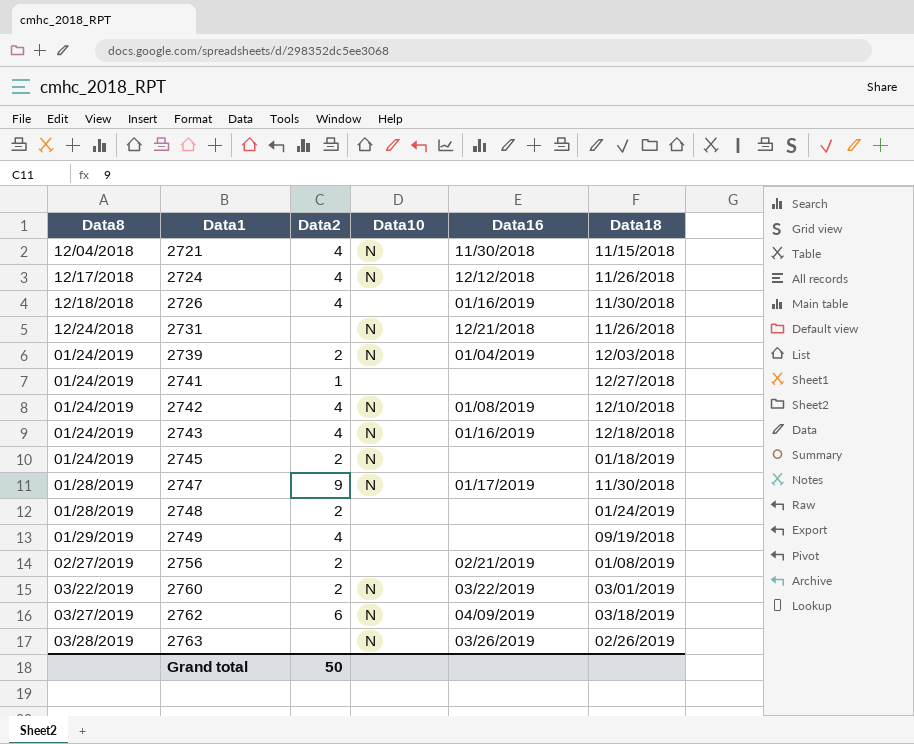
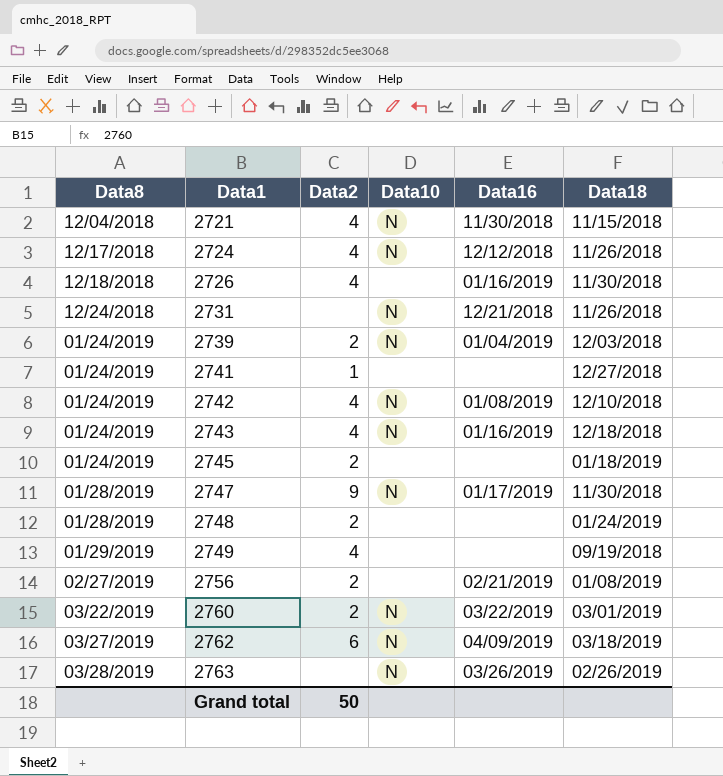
2745 | Data10: N -> none

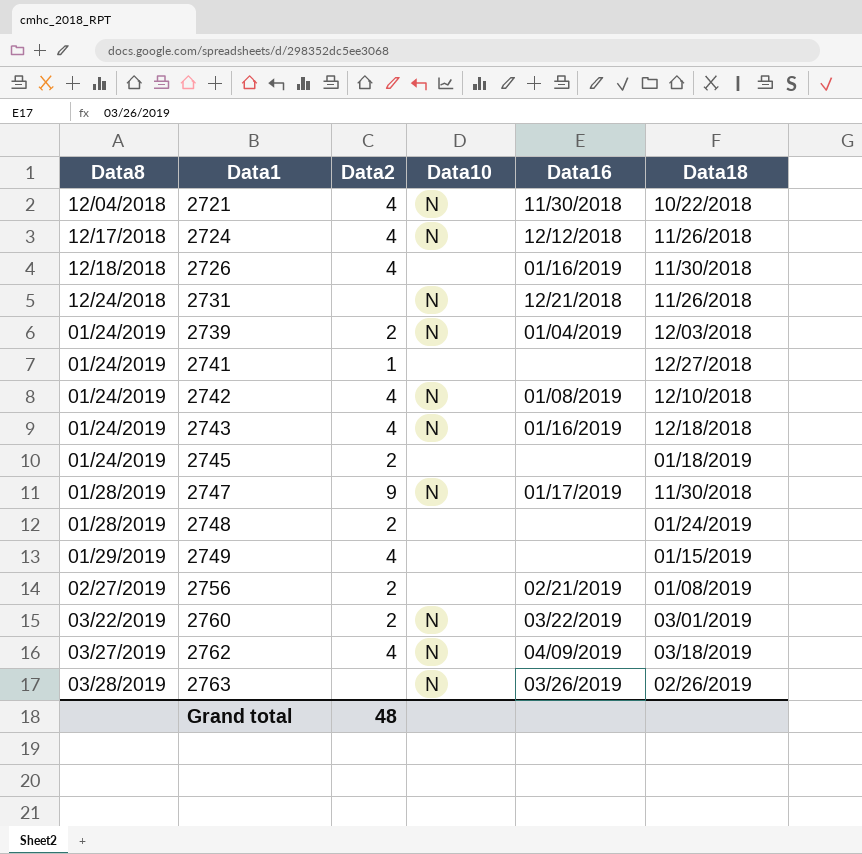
2721 | Data18: 11/15/2018 -> 10/22/2018
2749 | Data18: 09/19/2018 -> 01/15/2019
2762 | Data2: 6 -> 4
Grand total | Data2: 50 -> 48

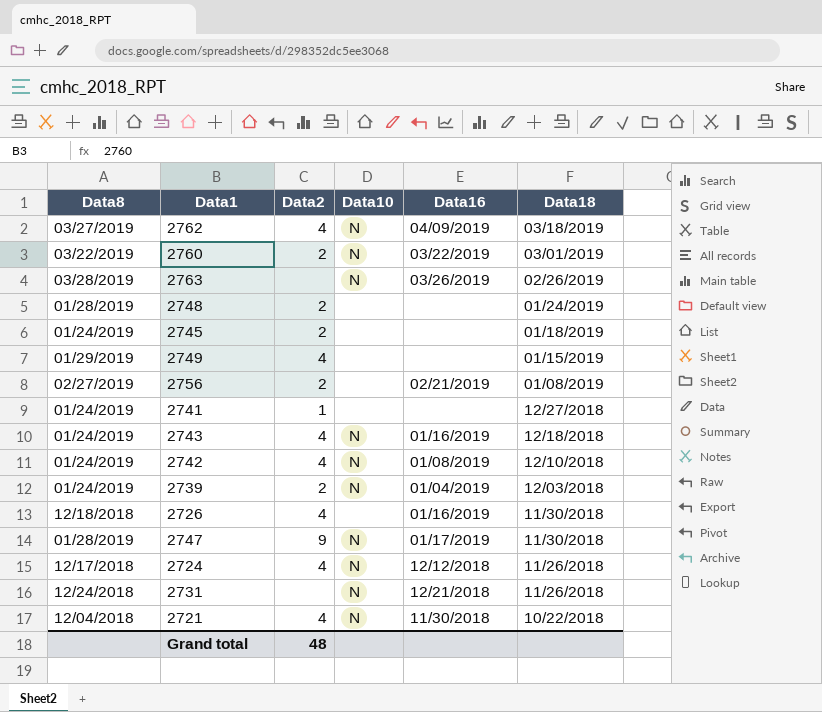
row order: Data8 ascending -> Data18 descending

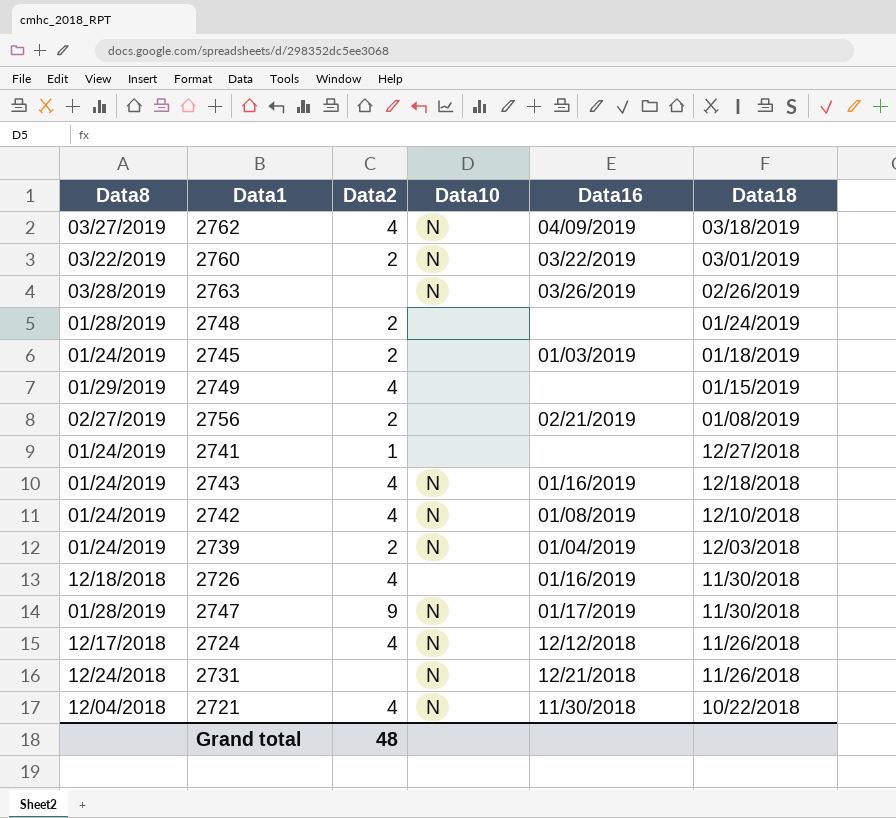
2745 | Data16: none -> 01/03/2019

